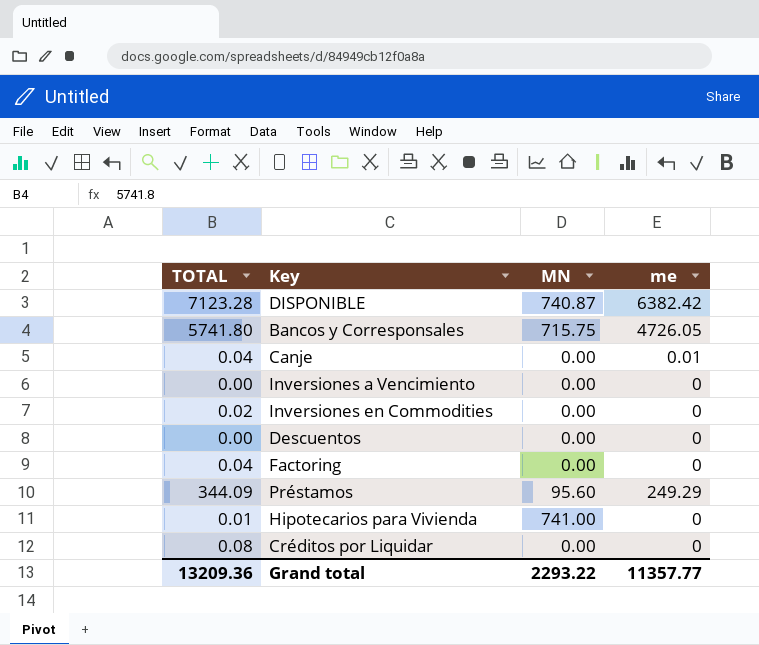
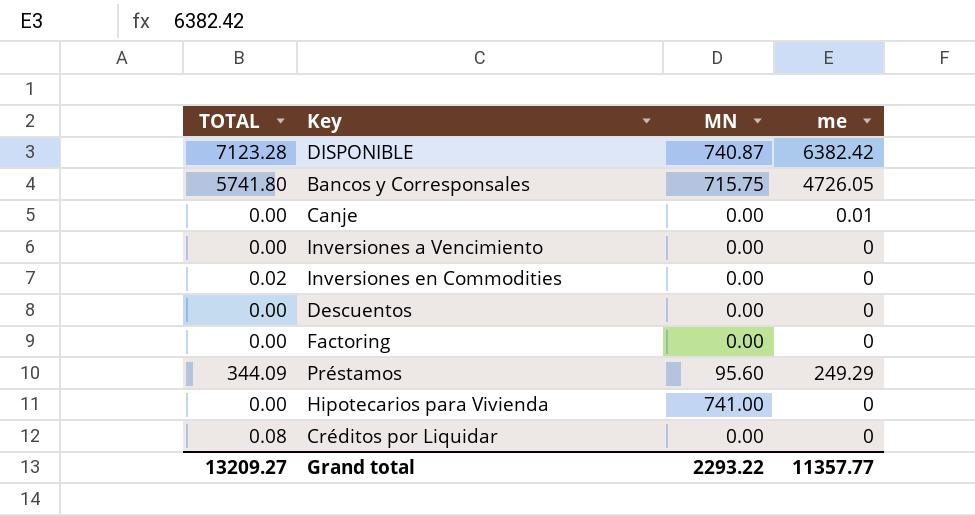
Canje | TOTAL: 0.04 -> 0.00
Factoring | TOTAL: 0.04 -> 0.00
Hipotecarios para Vivienda | TOTAL: 0.01 -> 0.00
Grand total | TOTAL: 13209.36 -> 13209.27

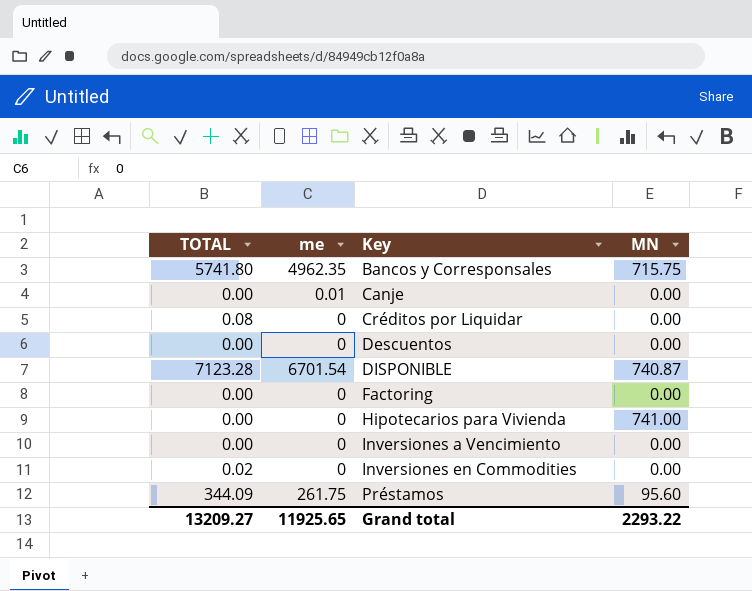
row order: none -> Key ascending
column me | position: 4 -> 2
Bancos y Corresponsales | me: 4726.05 -> 4962.35
DISPONIBLE | me: 6382.42 -> 6701.54
Préstamos | me: 249.29 -> 261.75
Grand total | me: 11357.77 -> 11925.65

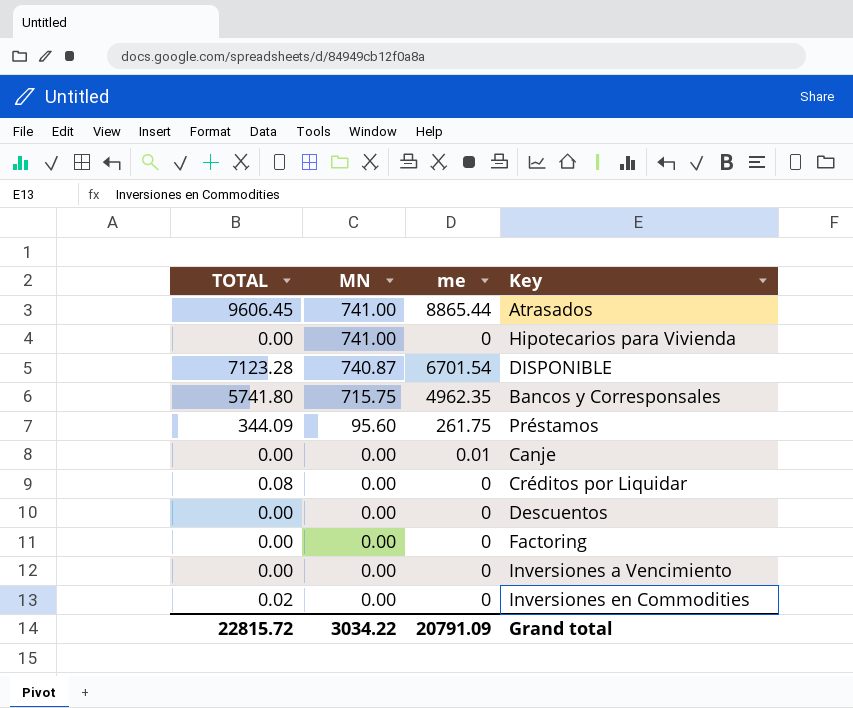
row order: Key ascending -> MN descending
column MN | position: 4 -> 2
row Atrasados: none -> 9606.45 | 741.00 | 8865.44
Grand total | TOTAL: 13209.27 -> 22815.72
Grand total | MN: 2293.22 -> 3034.22
Grand total | me: 11925.65 -> 20791.09

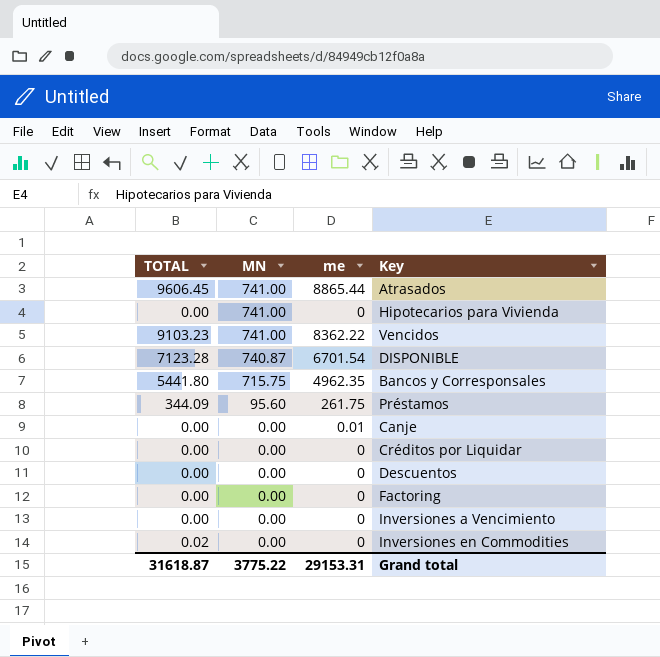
row Vencidos: none -> 9103.23 | 741.00 | 8362.22
Bancos y Corresponsales | TOTAL: 5741.80 -> 5441.80
Créditos por Liquidar | TOTAL: 0.08 -> 0.00
Grand total | TOTAL: 22815.72 -> 31618.87
Grand total | MN: 3034.22 -> 3775.22
Grand total | me: 20791.09 -> 29153.31

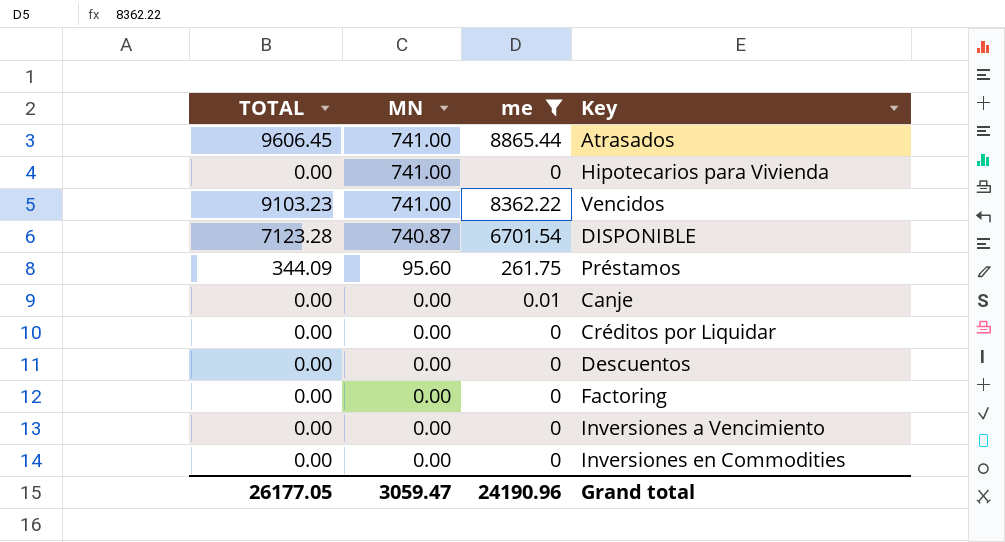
filter: none -> me != 4962.35
Inversiones en Commodities | TOTAL: 0.02 -> 0.00
Grand total | TOTAL: 31618.87 -> 26177.05
Grand total | MN: 3775.22 -> 3059.47
Grand total | me: 29153.31 -> 24190.96

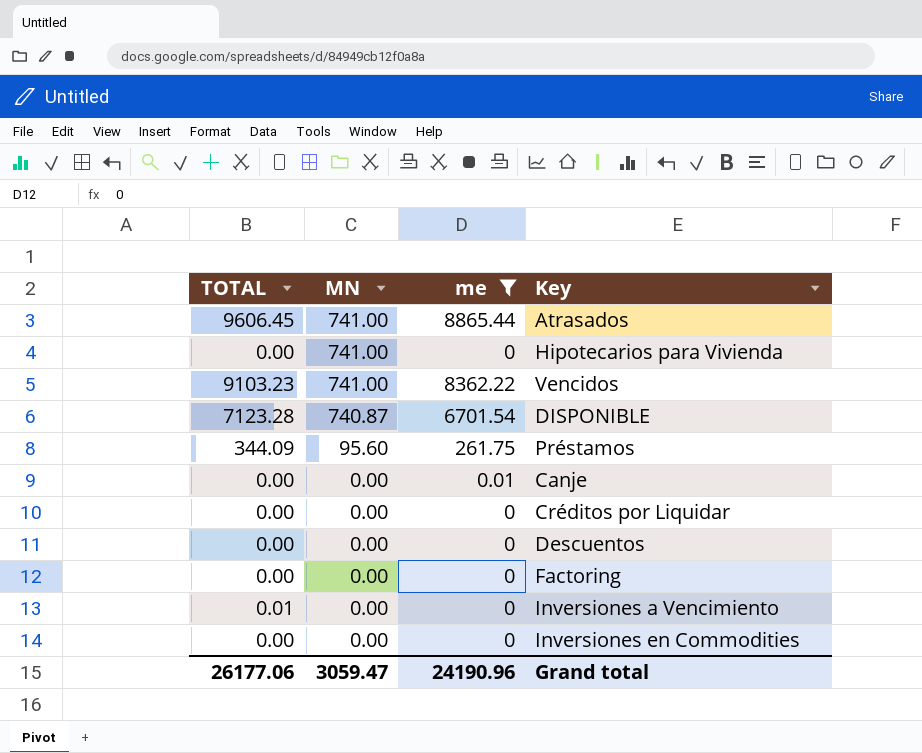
Inversiones a Vencimiento | TOTAL: 0.00 -> 0.01
Grand total | TOTAL: 26177.05 -> 26177.06

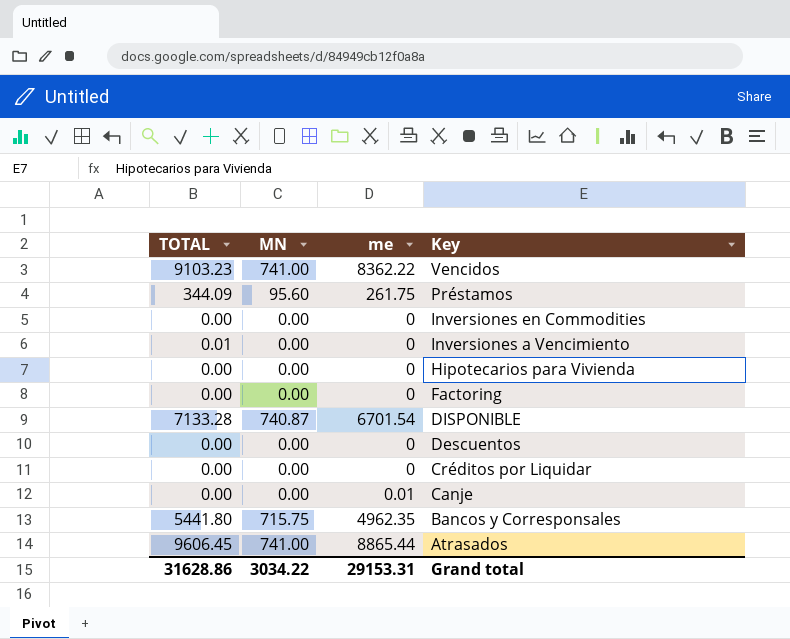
filter: me != 4962.35 -> none
row order: MN descending -> Key descending
Hipotecarios para Vivienda | MN: 741.00 -> 0.00
DISPONIBLE | TOTAL: 7123.28 -> 7133.28
Grand total | TOTAL: 26177.06 -> 31628.86
Grand total | MN: 3059.47 -> 3034.22
Grand total | me: 24190.96 -> 29153.31

